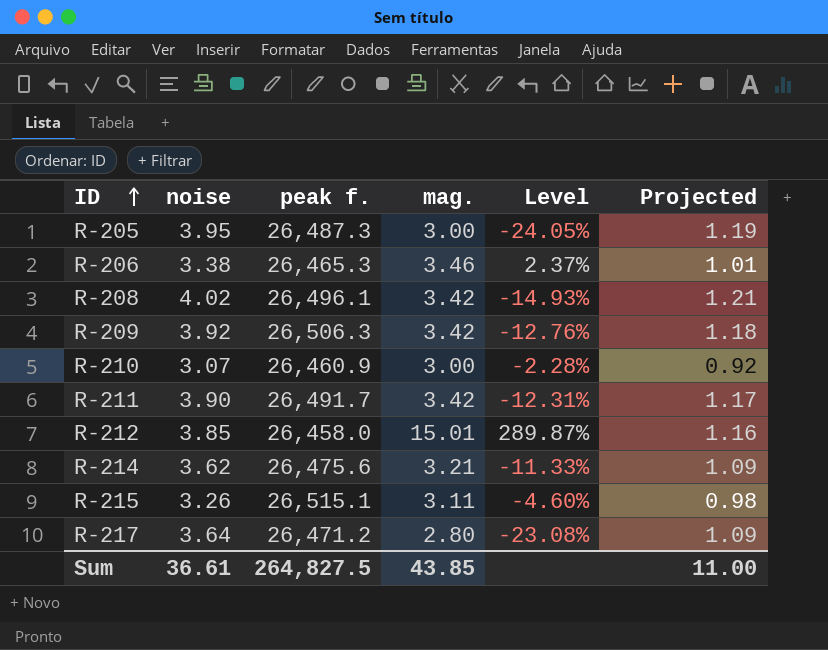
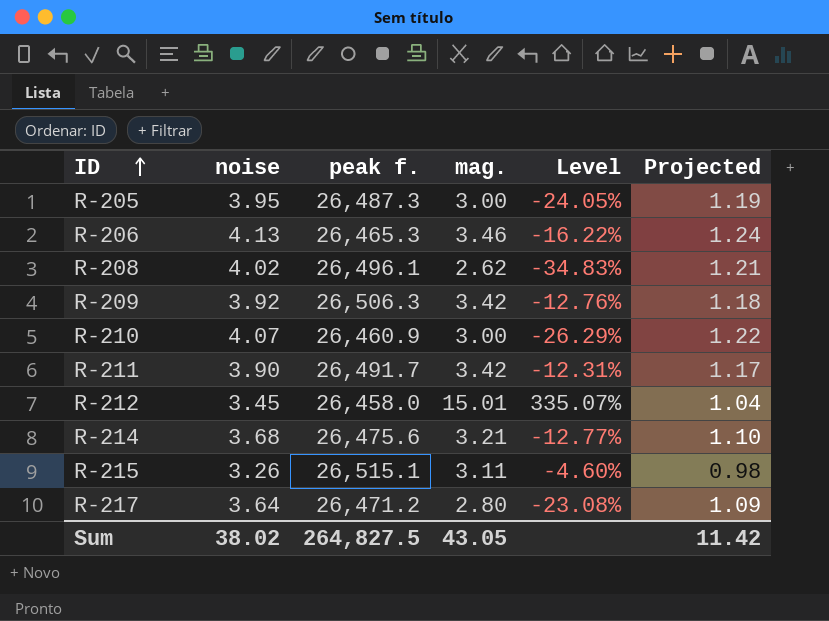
R-206 | noise: 3.38 -> 4.13
R-206 | Level: 2.37% -> -16.22%
R-206 | Projected: 1.01 -> 1.24
R-208 | mag.: 3.42 -> 2.62
R-208 | Level: -14.93% -> -34.83%
R-210 | noise: 3.07 -> 4.07
R-210 | Level: -2.28% -> -26.29%
R-210 | Projected: 0.92 -> 1.22
R-212 | noise: 3.85 -> 3.45
R-212 | Level: 289.87% -> 335.07%
R-212 | Projected: 1.16 -> 1.04
R-214 | noise: 3.62 -> 3.68
R-214 | Level: -11.33% -> -12.77%
R-214 | Projected: 1.09 -> 1.10
Sum | noise: 36.61 -> 38.02
Sum | mag.: 43.85 -> 43.05
Sum | Projected: 11.00 -> 11.42

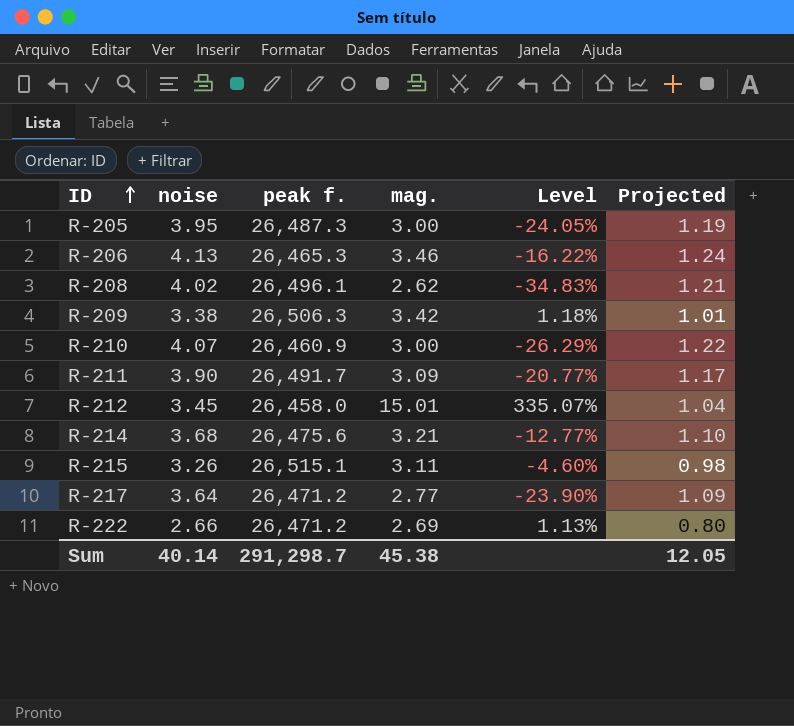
R-209 | noise: 3.92 -> 3.38
R-209 | Level: -12.76% -> 1.18%
R-209 | Projected: 1.18 -> 1.01
R-211 | mag.: 3.42 -> 3.09
R-211 | Level: -12.31% -> -20.77%
R-217 | mag.: 2.80 -> 2.77
R-217 | Level: -23.08% -> -23.90%
row R-222: none -> 2.66 | 26,471.2 | 2.69 | 1.13% | 0.80
Sum | noise: 38.02 -> 40.14
Sum | peak f.: 264,827.5 -> 291,298.7
Sum | mag.: 43.05 -> 45.38
Sum | Projected: 11.42 -> 12.05

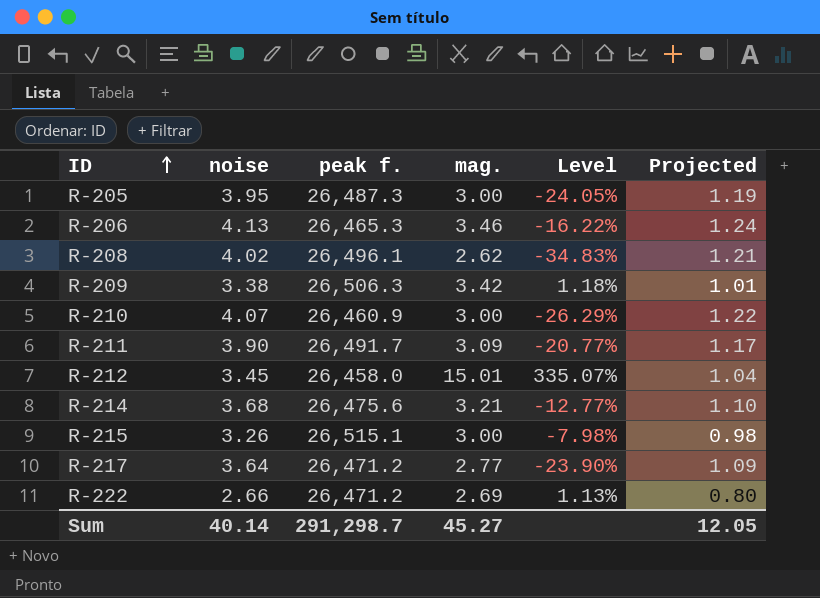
R-215 | mag.: 3.11 -> 3.00
R-215 | Level: -4.60% -> -7.98%
Sum | mag.: 45.38 -> 45.27

